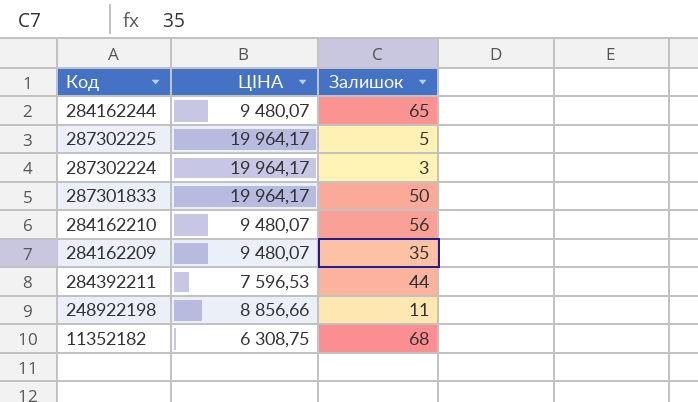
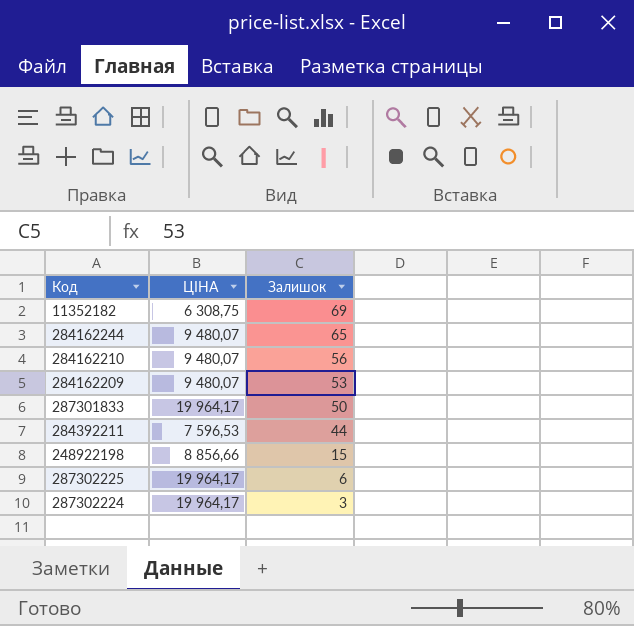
row order: none -> Залишок descending
11352182 | Залишок: 68 -> 69
284162209 | Залишок: 35 -> 53
248922198 | Залишок: 11 -> 15
287302225 | Залишок: 5 -> 6

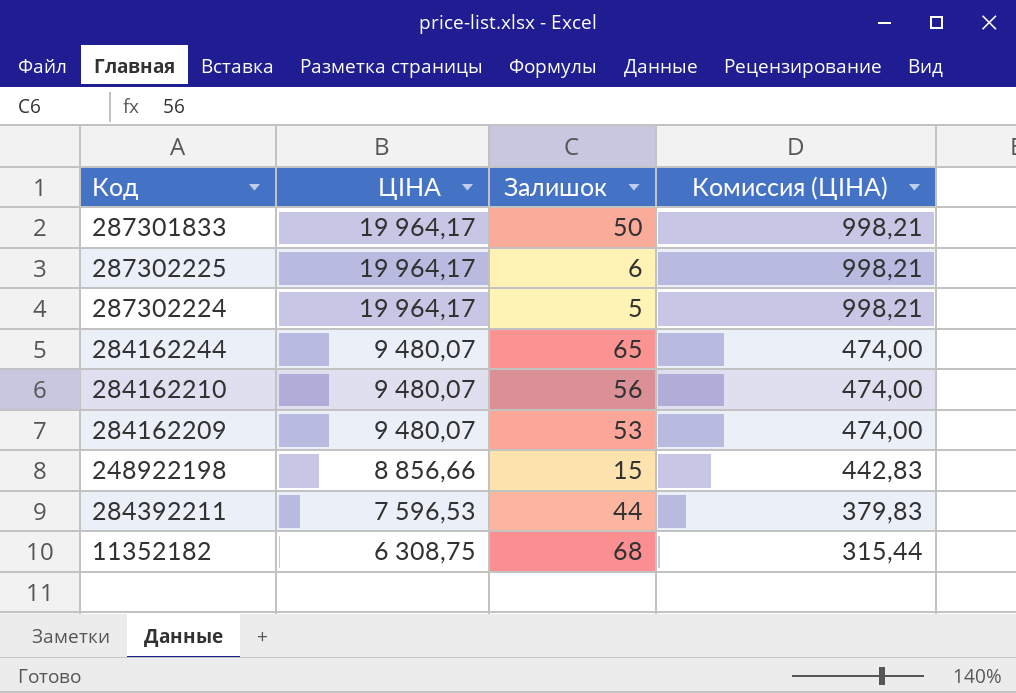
row order: Залишок descending -> ЦІНА descending
column Комиссия (ЦІНА) | formula: none -> [ЦІНА] * 0,05
287302224 | Залишок: 3 -> 5
11352182 | Залишок: 69 -> 68

